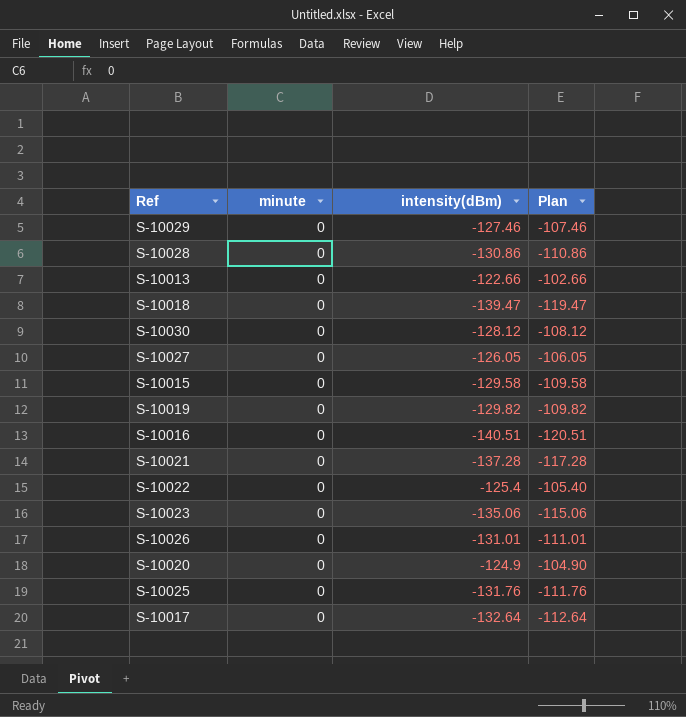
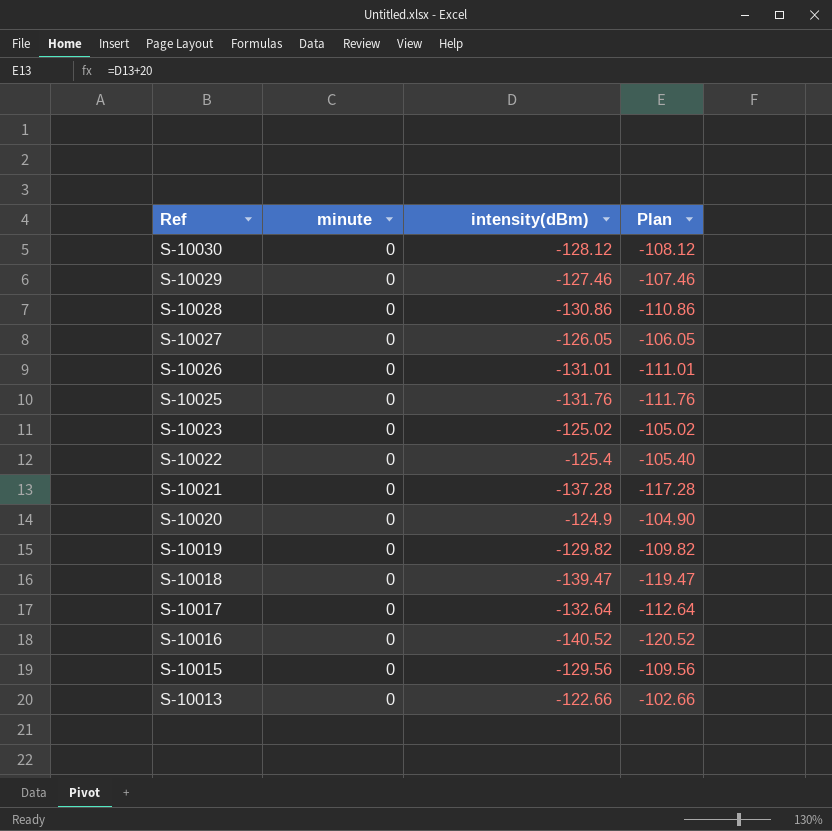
row order: none -> Ref descending
S-10023 | intensity(dBm): -135.06 -> -125.02
S-10023 | Plan: -115.06 -> -105.02
S-10016 | intensity(dBm): -140.51 -> -140.52
S-10016 | Plan: -120.51 -> -120.52
S-10015 | intensity(dBm): -129.58 -> -129.56
S-10015 | Plan: -109.58 -> -109.56

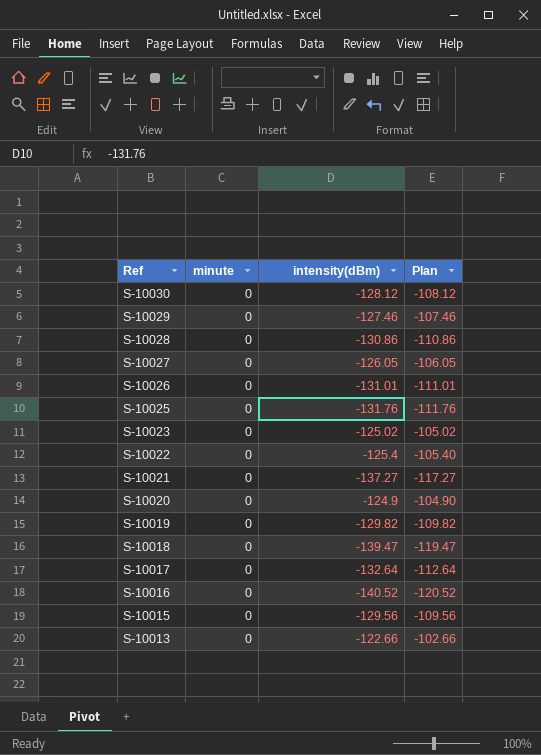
S-10021 | intensity(dBm): -137.28 -> -137.27
S-10021 | Plan: -117.28 -> -117.27

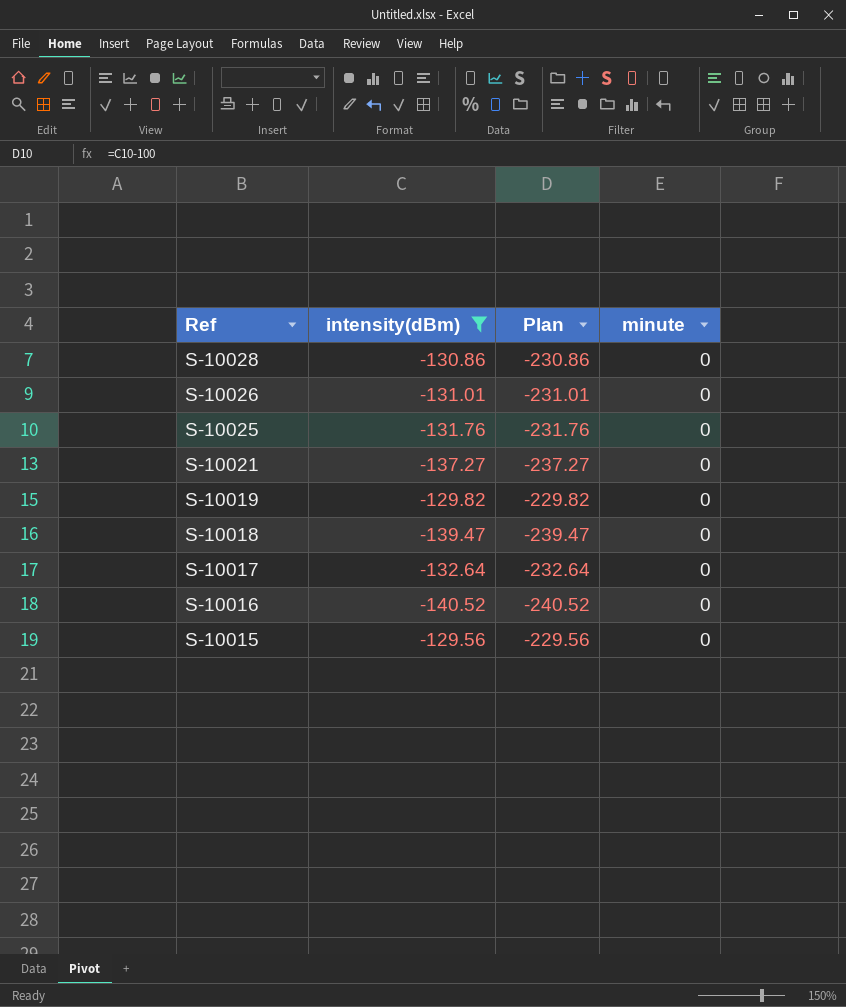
filter: none -> intensity(dBm) <= -129.56
column Plan | formula: [intensity(dBm)] + 20 -> [intensity(dBm)] - 100
column minute | position: 2 -> 4

